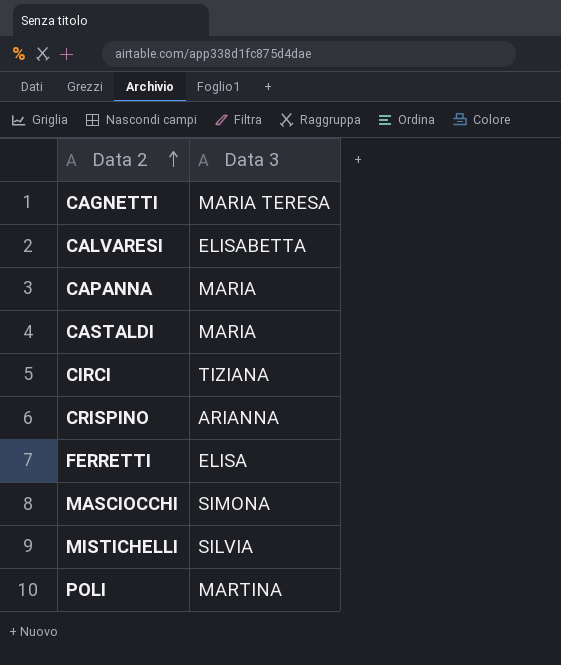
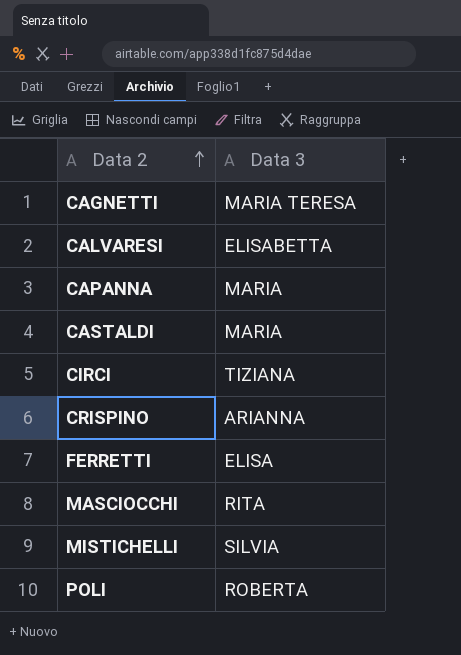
MASCIOCCHI | Data 3: SIMONA -> RITA
POLI | Data 3: MARTINA -> ROBERTA

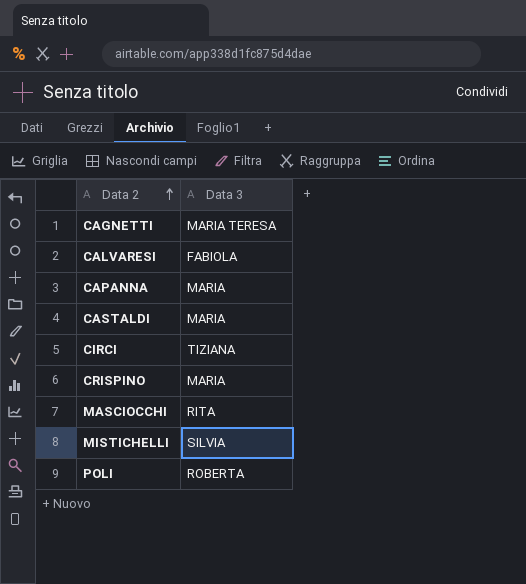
row FERRETTI: ELISA -> none
CALVARESI | Data 3: ELISABETTA -> FABIOLA
CRISPINO | Data 3: ARIANNA -> MARIA

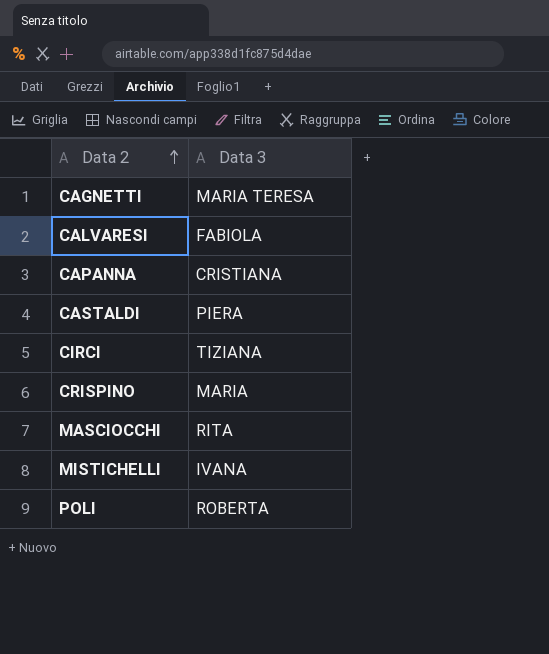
CAPANNA | Data 3: MARIA -> CRISTIANA
CASTALDI | Data 3: MARIA -> PIERA
MISTICHELLI | Data 3: SILVIA -> IVANA

